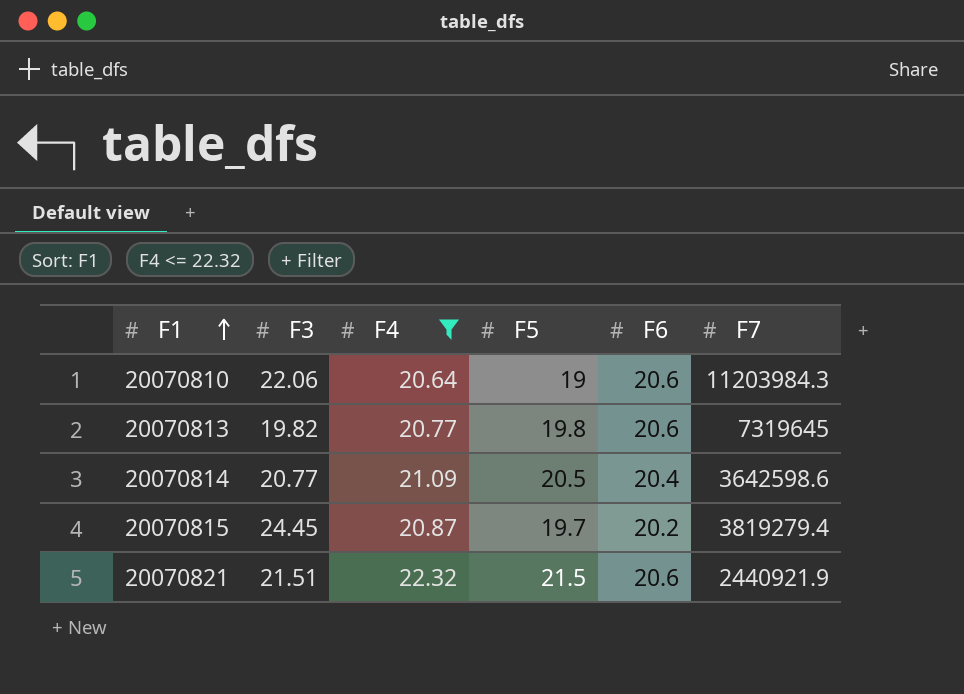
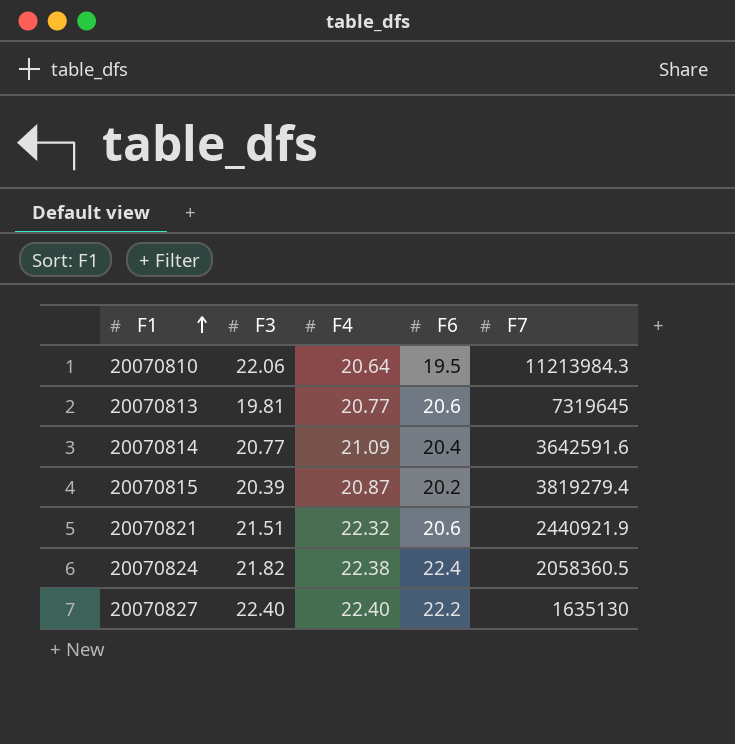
filter: F4 <= 22.32 -> none
column F5 | position: 4 -> none
20070810 | F6: 20.6 -> 19.5
20070810 | F7: 11203984.3 -> 11213984.3
20070813 | F3: 19.82 -> 19.81
20070814 | F7: 3642598.6 -> 3642591.6
20070815 | F3: 24.45 -> 20.39

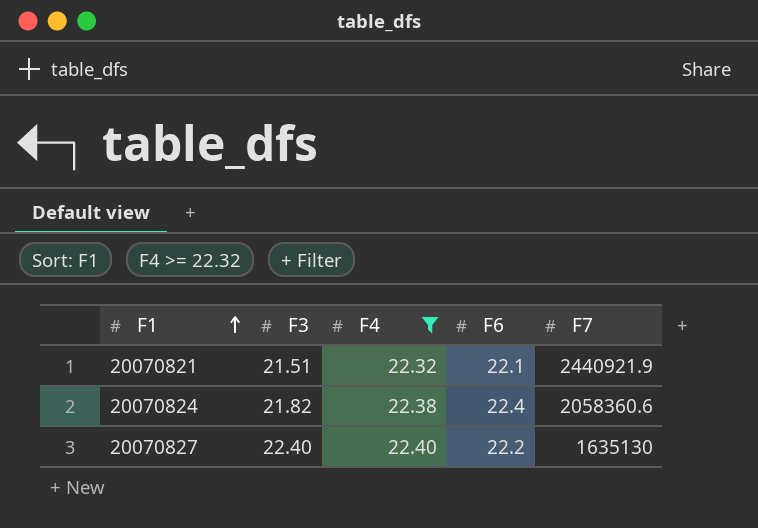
filter: none -> F4 >= 22.32
20070821 | F6: 20.6 -> 22.1
20070824 | F7: 2058360.5 -> 2058360.6

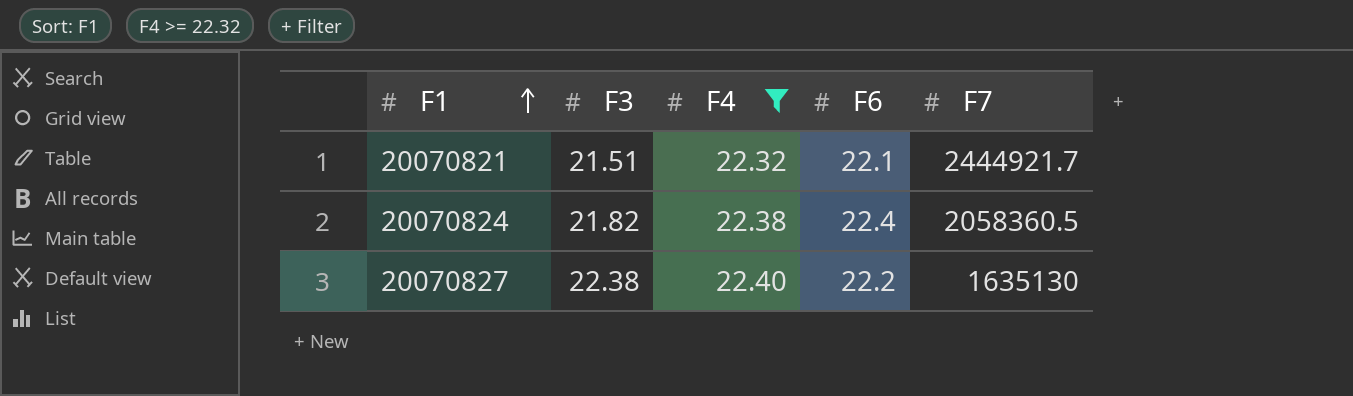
20070821 | F7: 2440921.9 -> 2444921.7
20070824 | F7: 2058360.6 -> 2058360.5
20070827 | F3: 22.40 -> 22.38

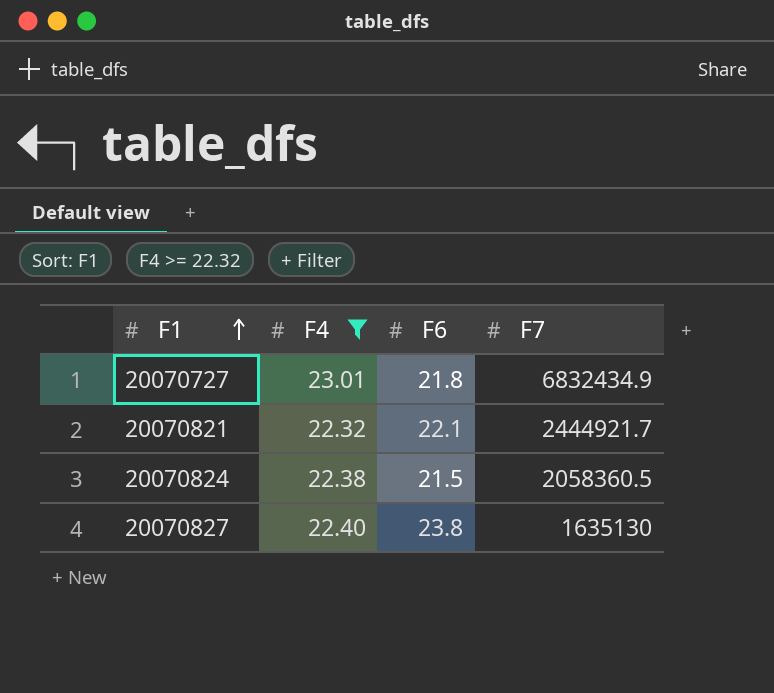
column F3 | position: 2 -> none
row 20070727: none -> 23.01 | 21.8 | 6832434.9
20070824 | F6: 22.4 -> 21.5
20070827 | F6: 22.2 -> 23.8

